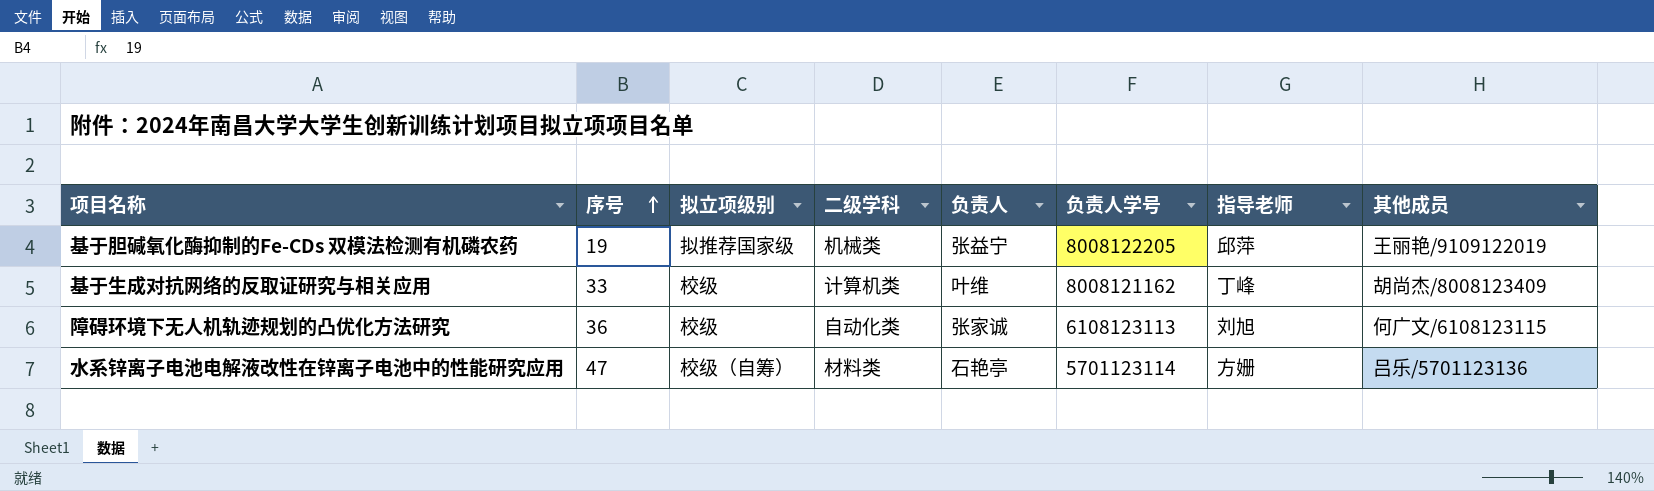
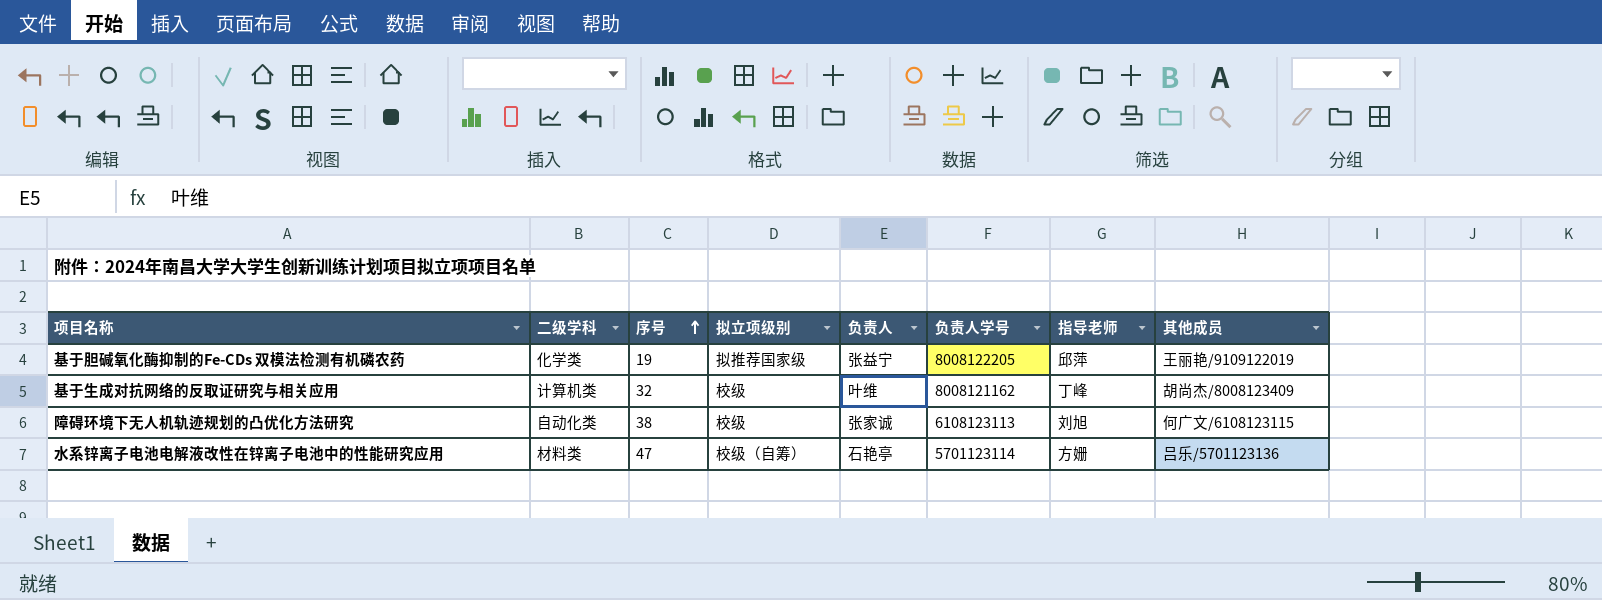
column 二级学科 | position: 4 -> 2
基于胆碱氧化酶抑制的Fe-CDs 双模法检测有机磷农药 | 二级学科: 机械类 -> 化学类
基于生成对抗网络的反取证研究与相关应用 | 序号: 33 -> 32
障碍环境下无人机轨迹规划的凸优化方法研究 | 序号: 36 -> 38

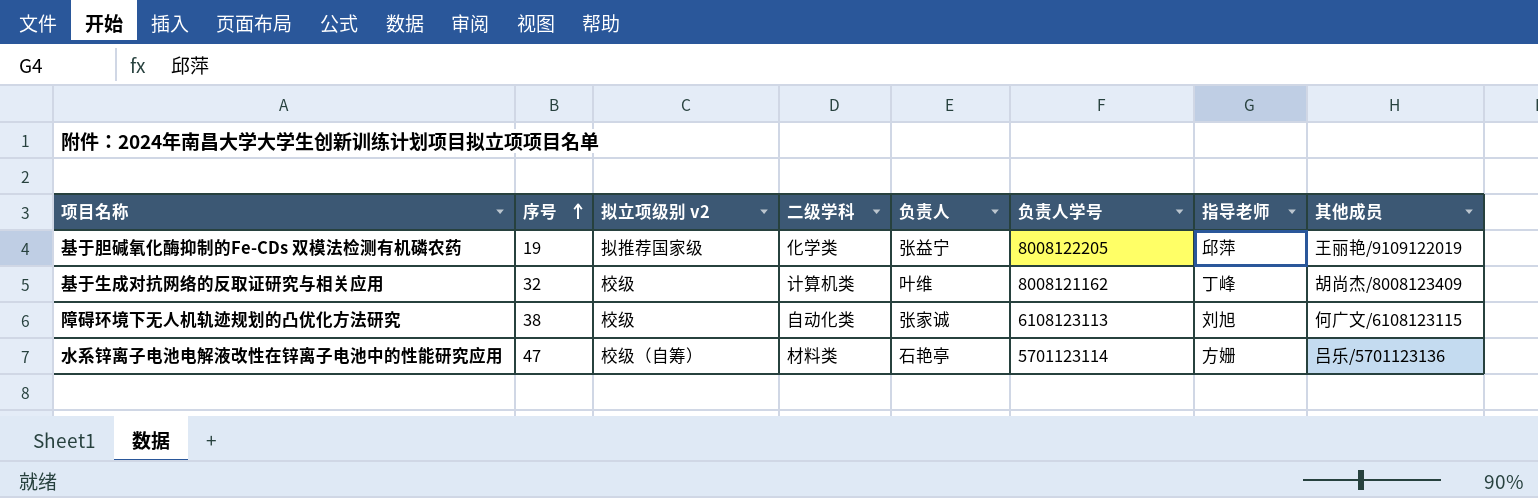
column name: 拟立项级别 -> 拟立项级别 v2
column 二级学科 | position: 2 -> 4

